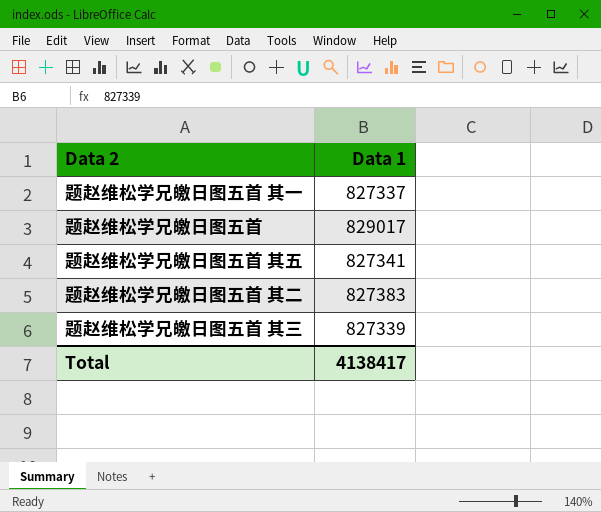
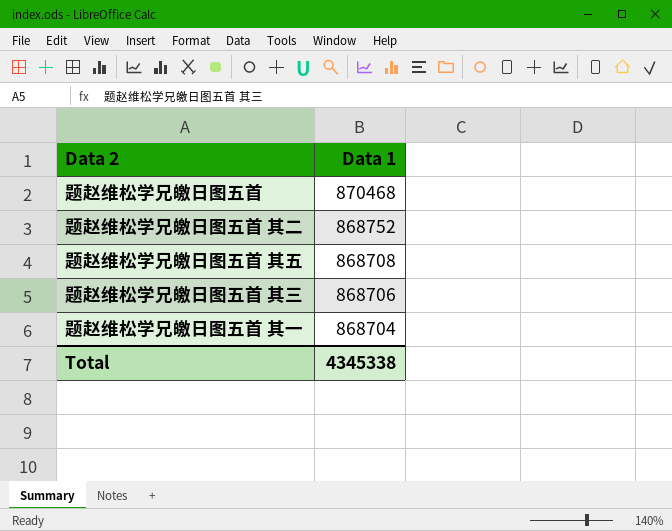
row order: none -> Data 1 descending
题赵维松学兄皦日图五首 | Data 1: 829017 -> 870468
题赵维松学兄皦日图五首 其二 | Data 1: 827383 -> 868752
题赵维松学兄皦日图五首 其五 | Data 1: 827341 -> 868708
题赵维松学兄皦日图五首 其三 | Data 1: 827339 -> 868706
题赵维松学兄皦日图五首 其一 | Data 1: 827337 -> 868704
Total | Data 1: 4138417 -> 4345338

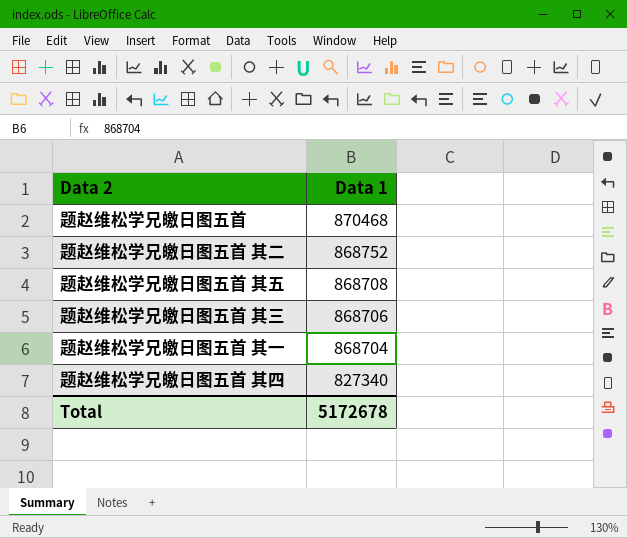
row 题赵维松学兄皦日图五首 其四: none -> 827340
Total | Data 1: 4345338 -> 5172678

